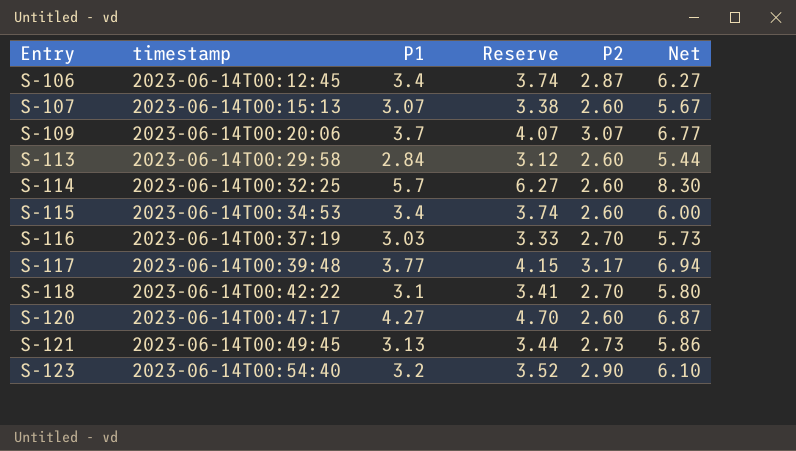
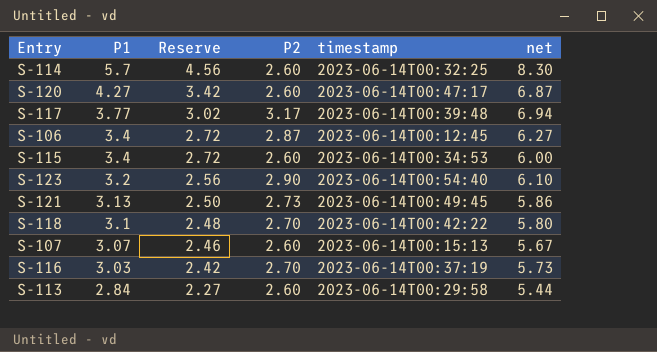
row order: Entry ascending -> P1 descending
column Reserve | formula: [P1] * 1.1 -> [P1] * 0.8
column timestamp | position: 2 -> 5
column name: Net -> net
row S-109: 2023-06-14T00:20:06 | 3.7 | 4.07 | 3.07 | 6.77 -> none

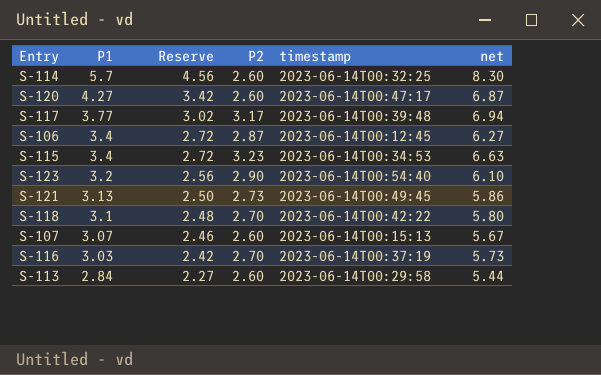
S-115 | P2: 2.60 -> 3.23
S-115 | net: 6.00 -> 6.63

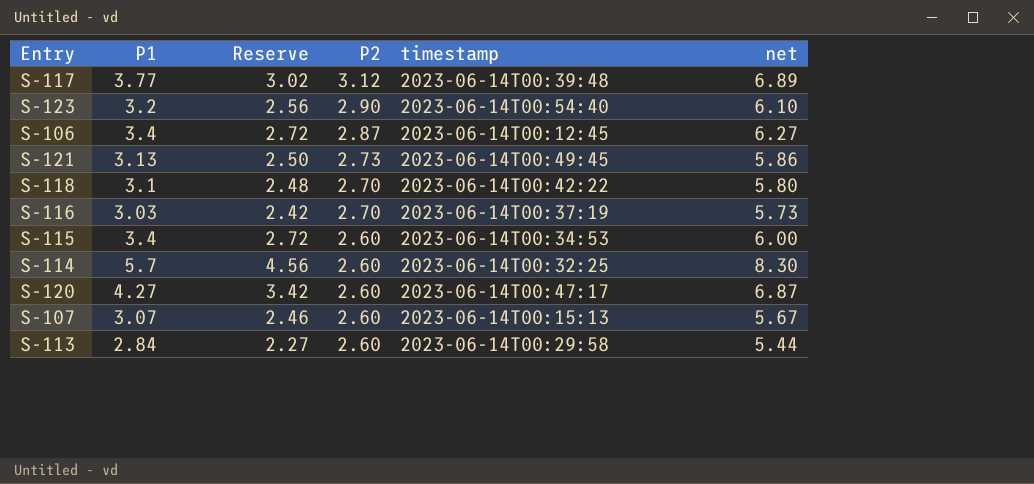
row order: P1 descending -> P2 descending
S-117 | P2: 3.17 -> 3.12
S-117 | net: 6.94 -> 6.89
S-115 | P2: 3.23 -> 2.60
S-115 | net: 6.63 -> 6.00

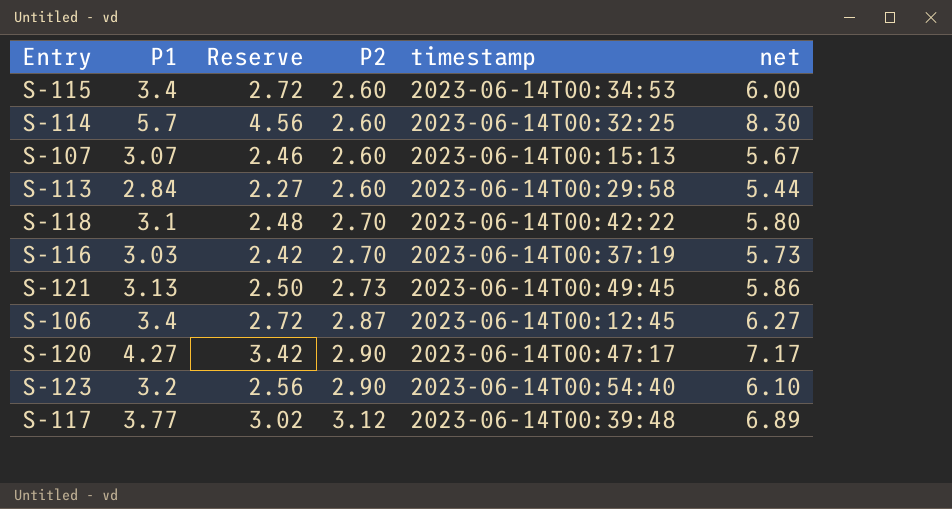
row order: P2 descending -> P2 ascending
S-120 | P2: 2.60 -> 2.90
S-120 | net: 6.87 -> 7.17

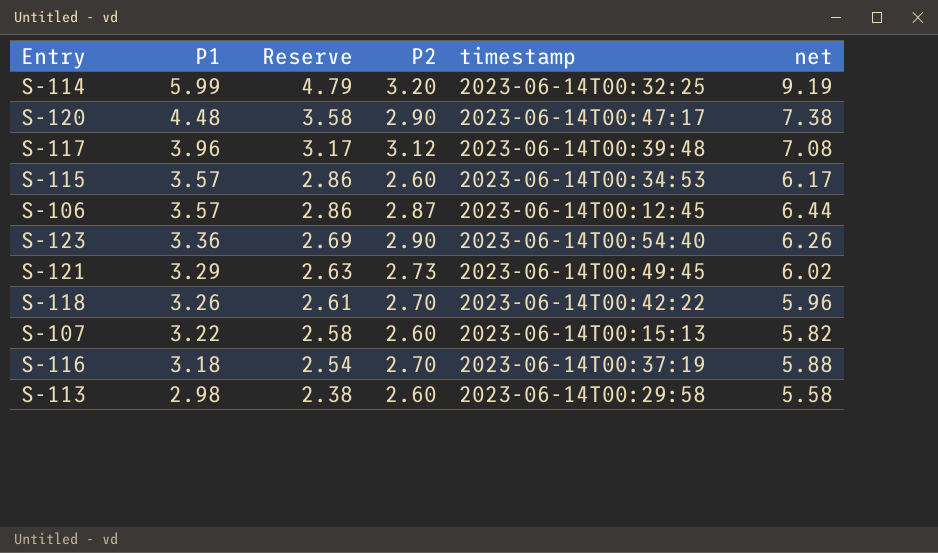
row order: P2 ascending -> P1 descending
S-114 | P1: 5.7 -> 5.99
S-114 | Reserve: 4.56 -> 4.79
S-114 | P2: 2.60 -> 3.20
S-114 | net: 8.30 -> 9.19
S-120 | P1: 4.27 -> 4.48
S-120 | Reserve: 3.42 -> 3.58
S-120 | net: 7.17 -> 7.38
S-117 | P1: 3.77 -> 3.96
S-117 | Reserve: 3.02 -> 3.17
S-117 | net: 6.89 -> 7.08
S-115 | P1: 3.4 -> 3.57
S-115 | Reserve: 2.72 -> 2.86
S-115 | net: 6.00 -> 6.17
S-106 | P1: 3.4 -> 3.57
S-106 | Reserve: 2.72 -> 2.86
S-106 | net: 6.27 -> 6.44
S-123 | P1: 3.2 -> 3.36
S-123 | Reserve: 2.56 -> 2.69
S-123 | net: 6.10 -> 6.26
S-121 | P1: 3.13 -> 3.29
S-121 | Reserve: 2.50 -> 2.63
S-121 | net: 5.86 -> 6.02
S-118 | P1: 3.1 -> 3.26
S-118 | Reserve: 2.48 -> 2.61
S-118 | net: 5.80 -> 5.96
S-107 | P1: 3.07 -> 3.22
S-107 | Reserve: 2.46 -> 2.58
S-107 | net: 5.67 -> 5.82
S-116 | P1: 3.03 -> 3.18
S-116 | Reserve: 2.42 -> 2.54
S-116 | net: 5.73 -> 5.88
S-113 | P1: 2.84 -> 2.98
S-113 | Reserve: 2.27 -> 2.38
S-113 | net: 5.44 -> 5.58

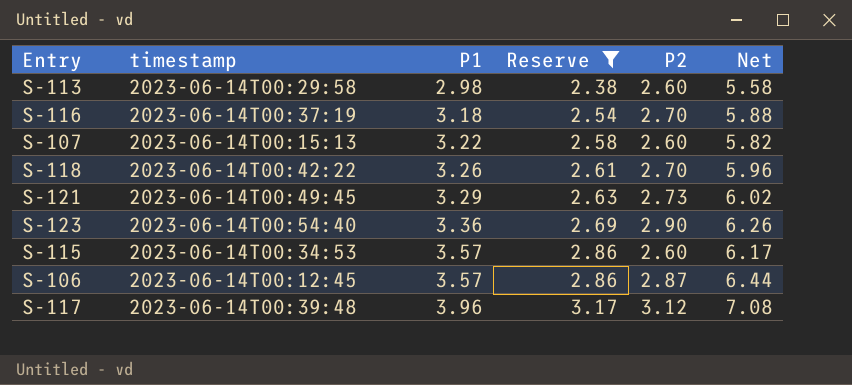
filter: none -> Reserve <= 3.17
row order: P1 descending -> P1 ascending
column timestamp | position: 5 -> 2
column name: net -> Net

